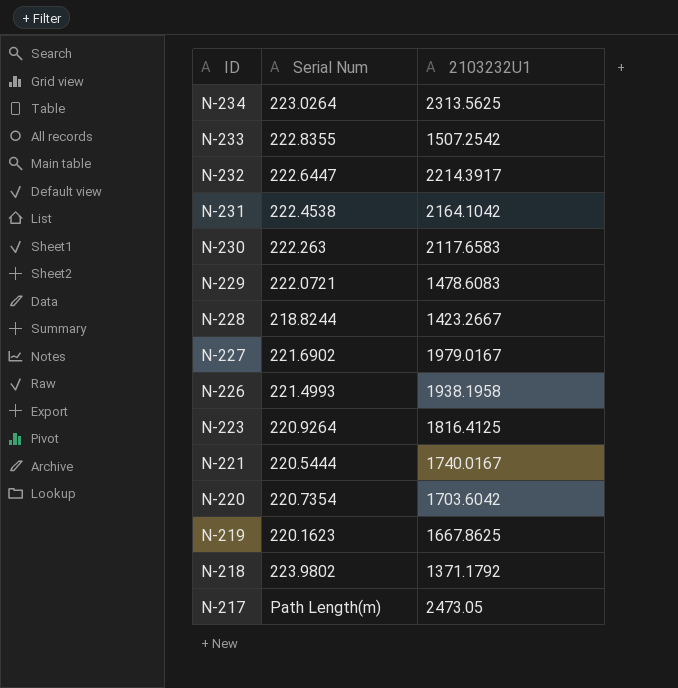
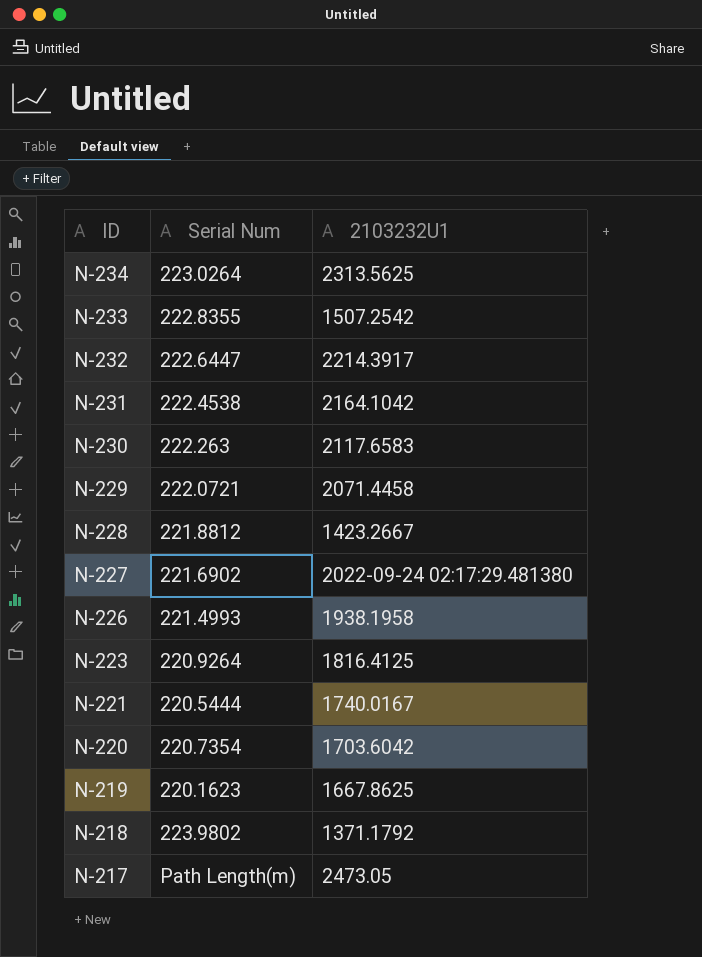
N-229 | 2103232U1: 1478.6083 -> 2071.4458
N-228 | Serial Num: 218.8244 -> 221.8812
N-227 | 2103232U1: 1979.0167 -> 2022-09-24 02:17:29.481380

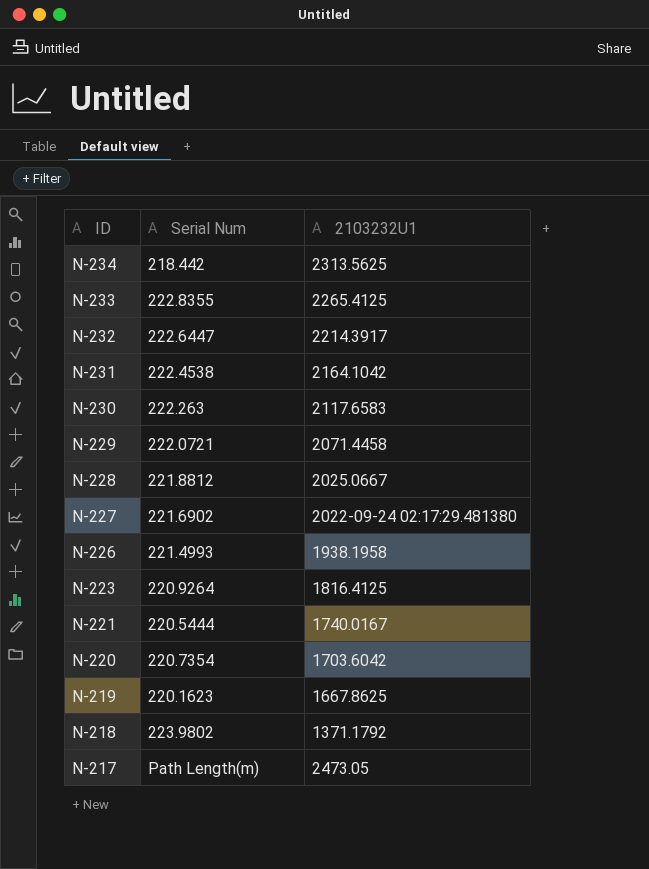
N-234 | Serial Num: 223.0264 -> 218.442
N-233 | 2103232U1: 1507.2542 -> 2265.4125
N-228 | 2103232U1: 1423.2667 -> 2025.0667

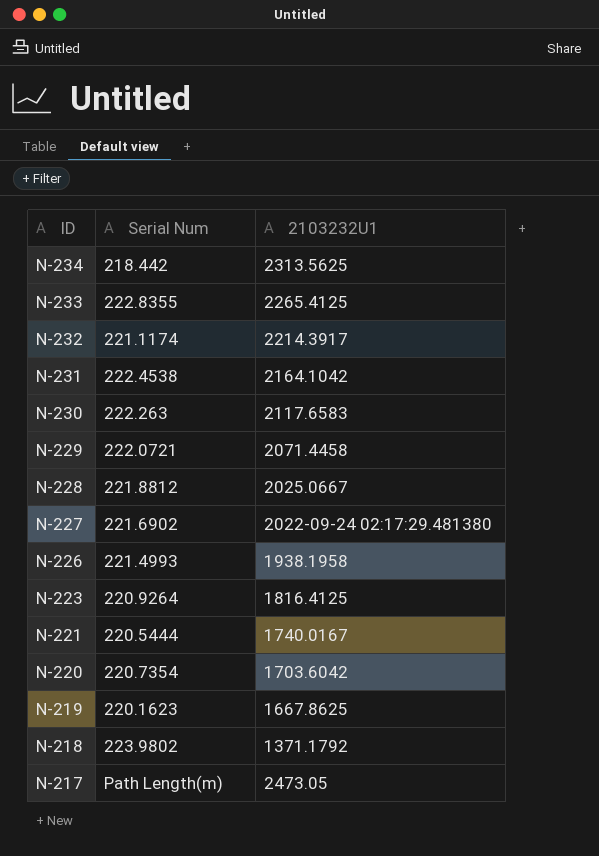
N-232 | Serial Num: 222.6447 -> 221.1174

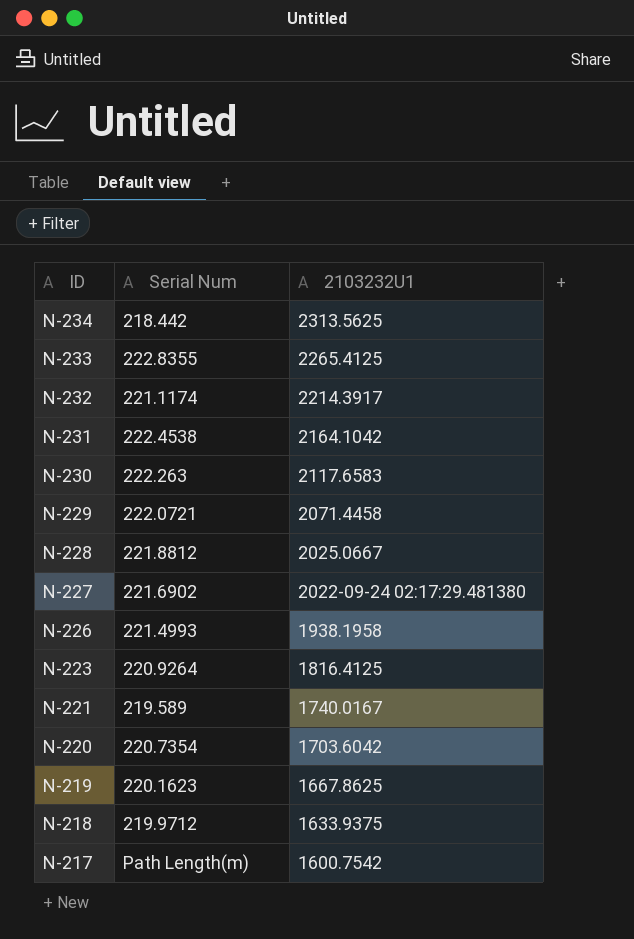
N-221 | Serial Num: 220.5444 -> 219.589
N-218 | Serial Num: 223.9802 -> 219.9712
N-218 | 2103232U1: 1371.1792 -> 1633.9375
N-217 | 2103232U1: 2473.05 -> 1600.7542

